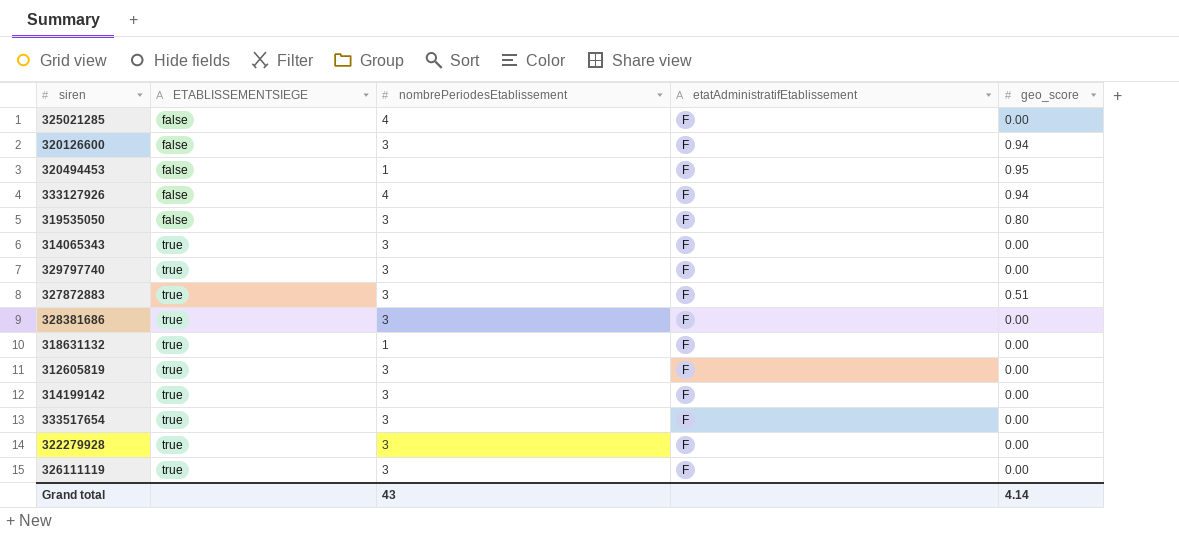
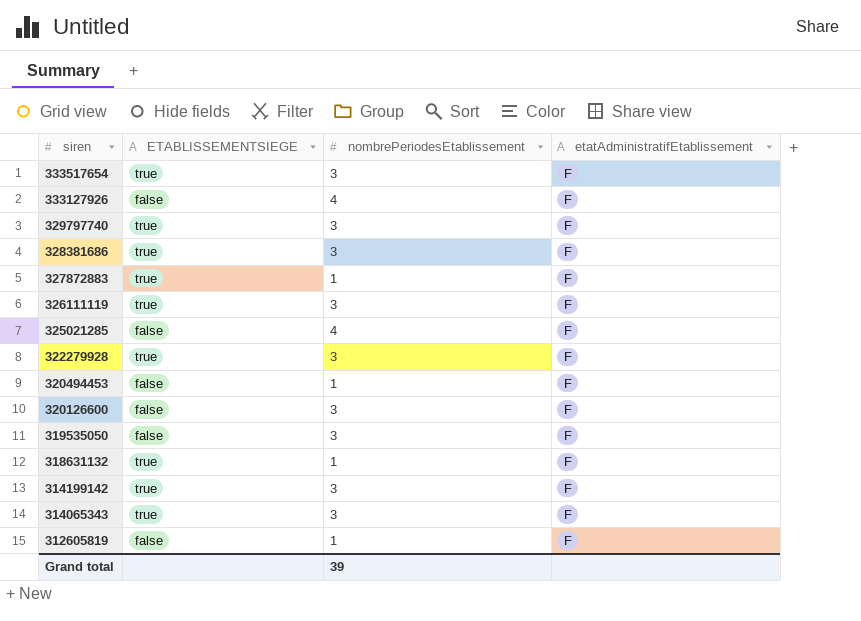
row order: ETABLISSEMENTSIEGE ascending -> siren descending
column geo_score | position: 5 -> none
327872883 | nombrePeriodesEtablissement: 3 -> 1
312605819 | ETABLISSEMENTSIEGE: true -> false
312605819 | nombrePeriodesEtablissement: 3 -> 1
Grand total | nombrePeriodesEtablissement: 43 -> 39

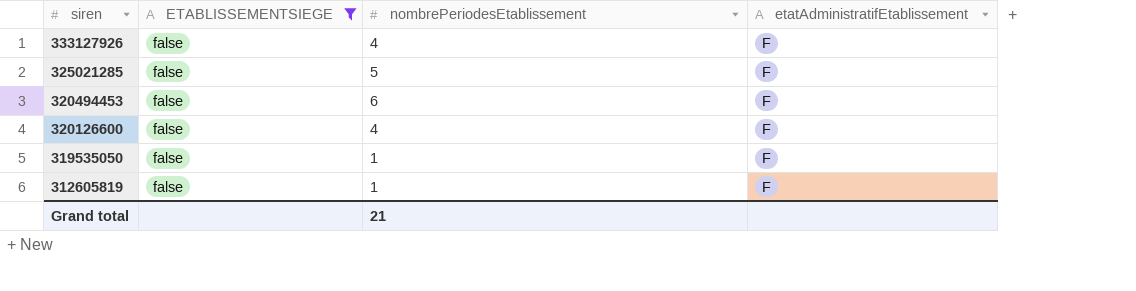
filter: none -> ETABLISSEMENTSIEGE = false
325021285 | nombrePeriodesEtablissement: 4 -> 5
320494453 | nombrePeriodesEtablissement: 1 -> 6
320126600 | nombrePeriodesEtablissement: 3 -> 4
319535050 | nombrePeriodesEtablissement: 3 -> 1
Grand total | nombrePeriodesEtablissement: 39 -> 21

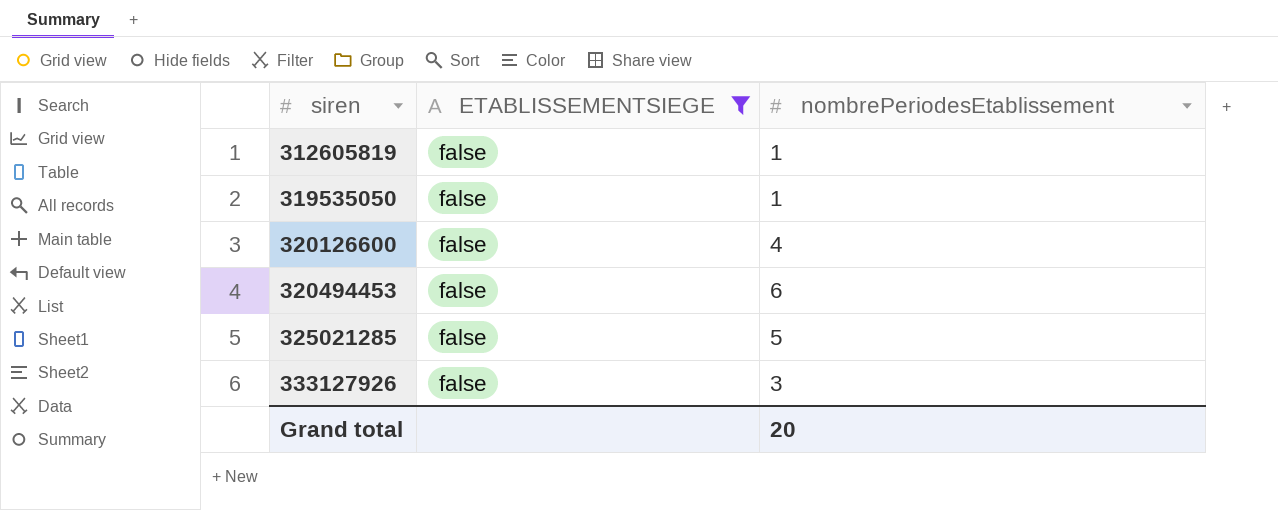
row order: siren descending -> siren ascending
column etatAdministratifEtablissement | position: 4 -> none
333127926 | nombrePeriodesEtablissement: 4 -> 3
Grand total | nombrePeriodesEtablissement: 21 -> 20

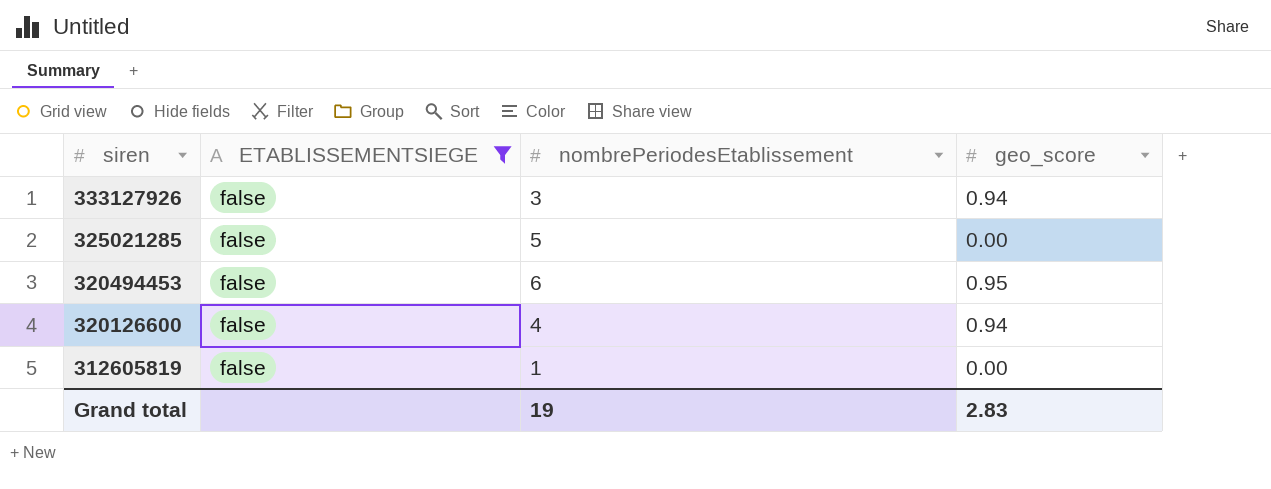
row order: siren ascending -> siren descending
column geo_score | position: none -> 4
row 319535050: false | 1 -> none
Grand total | nombrePeriodesEtablissement: 20 -> 19

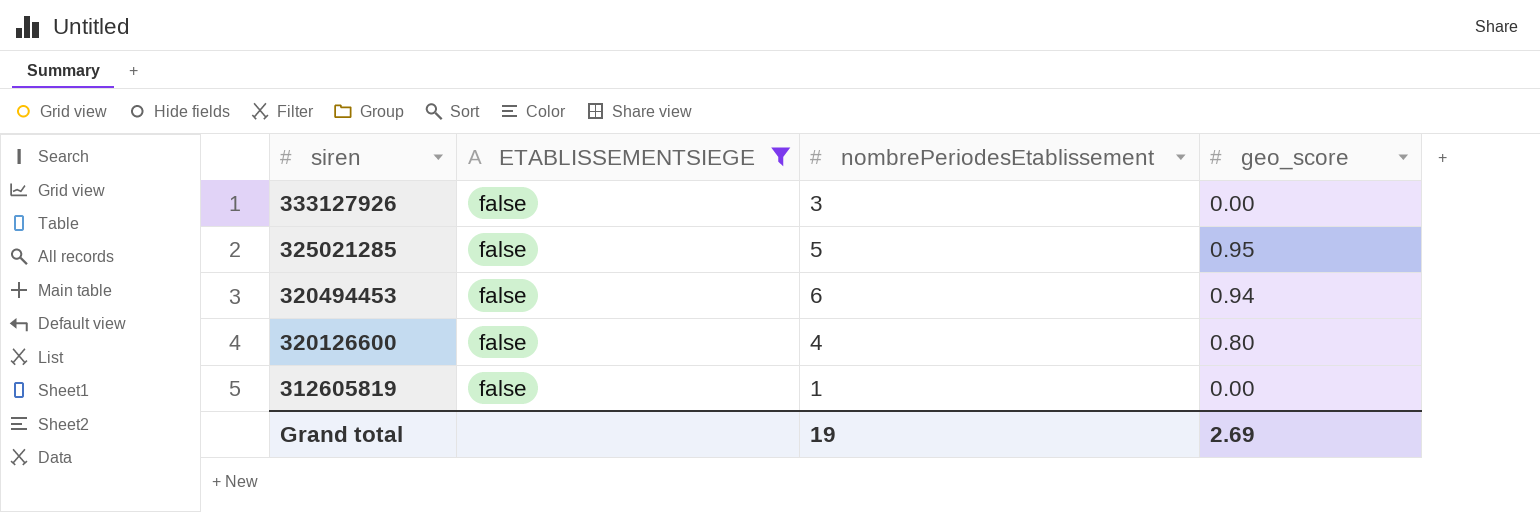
333127926 | geo_score: 0.94 -> 0.00
325021285 | geo_score: 0.00 -> 0.95
320494453 | geo_score: 0.95 -> 0.94
320126600 | geo_score: 0.94 -> 0.80
Grand total | geo_score: 2.83 -> 2.69

